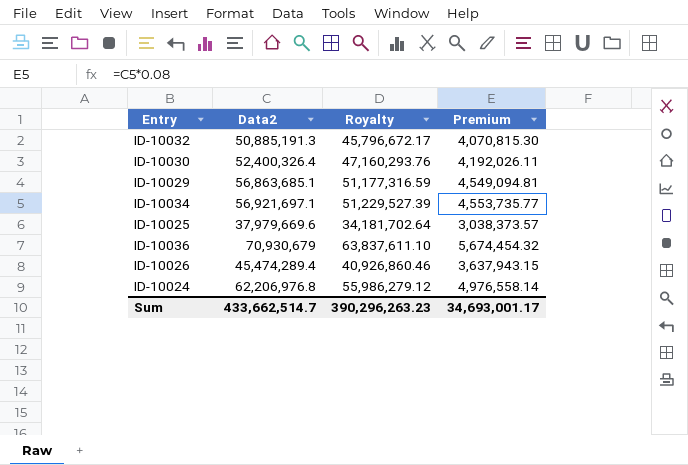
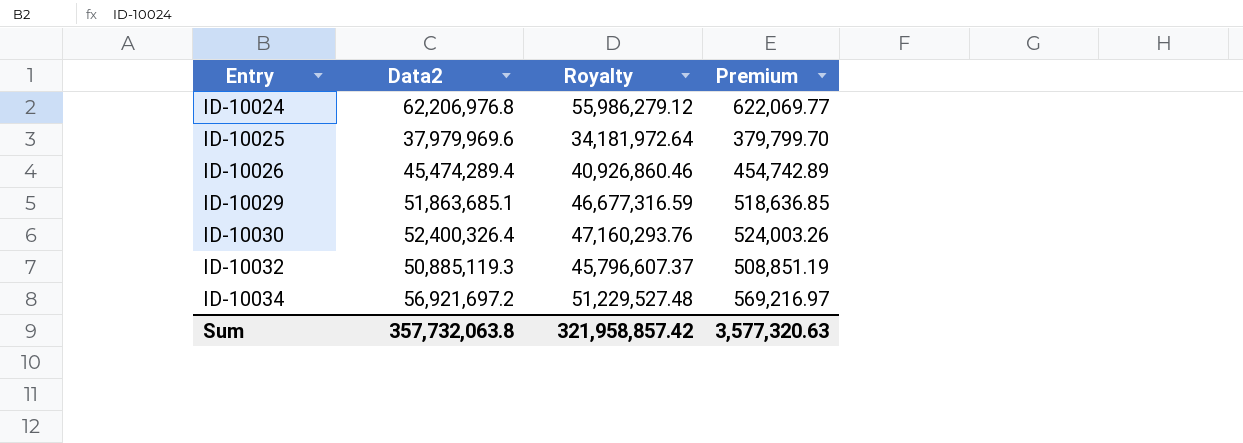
row order: none -> Entry ascending
column Premium | formula: [Data2] * 0.08 -> [Data2] * 0.01
row ID-10036: 70,930,679 | 63,837,611.10 | 5,674,454.32 -> none
ID-10025 | Data2: 37,979,669.6 -> 37,979,969.6
ID-10025 | Royalty: 34,181,702.64 -> 34,181,972.64
ID-10029 | Data2: 56,863,685.1 -> 51,863,685.1
ID-10029 | Royalty: 51,177,316.59 -> 46,677,316.59
ID-10032 | Data2: 50,885,191.3 -> 50,885,119.3
ID-10032 | Royalty: 45,796,672.17 -> 45,796,607.37
ID-10034 | Data2: 56,921,697.1 -> 56,921,697.2
ID-10034 | Royalty: 51,229,527.39 -> 51,229,527.48
Sum | Data2: 433,662,514.7 -> 357,732,063.8
Sum | Royalty: 390,296,263.23 -> 321,958,857.42
Sum | Premium: 34,693,001.17 -> 3,577,320.63

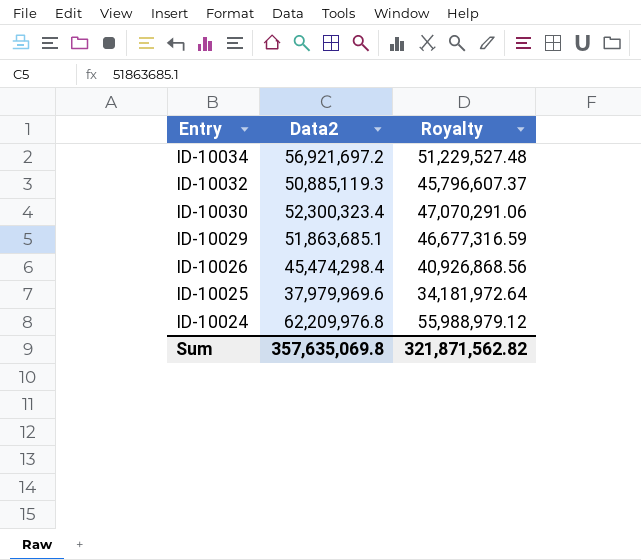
row order: Entry ascending -> Entry descending
column Premium | formula: [Data2] * 0.01 -> none
ID-10030 | Data2: 52,400,326.4 -> 52,300,323.4
ID-10030 | Royalty: 47,160,293.76 -> 47,070,291.06
ID-10026 | Data2: 45,474,289.4 -> 45,474,298.4
ID-10026 | Royalty: 40,926,860.46 -> 40,926,868.56
ID-10024 | Data2: 62,206,976.8 -> 62,209,976.8
ID-10024 | Royalty: 55,986,279.12 -> 55,988,979.12
Sum | Data2: 357,732,063.8 -> 357,635,069.8
Sum | Royalty: 321,958,857.42 -> 321,871,562.82

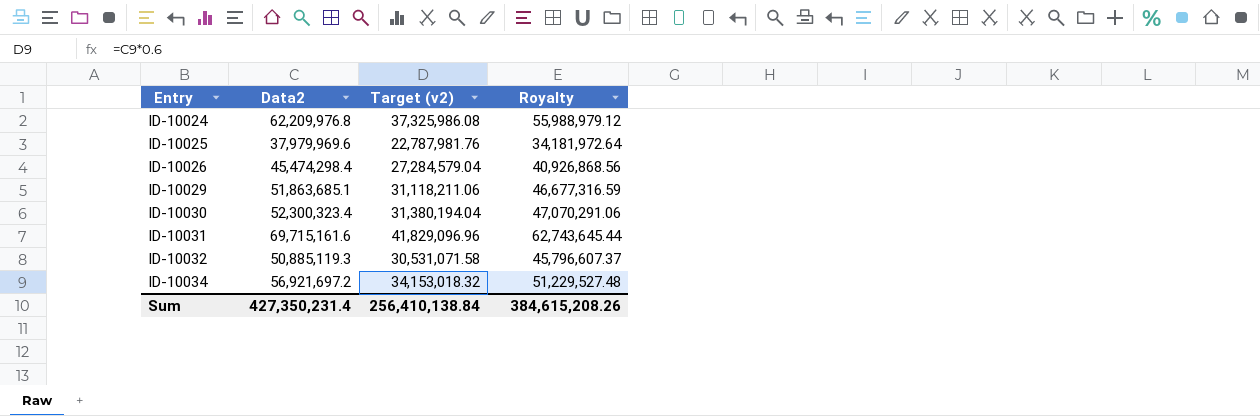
row order: Entry descending -> Entry ascending
column Target (v2) | formula: none -> [Data2] * 0.6
row ID-10031: none -> 69,715,161.6 | 41,829,096.96 | 62,743,645.44
Sum | Data2: 357,635,069.8 -> 427,350,231.4
Sum | Royalty: 321,871,562.82 -> 384,615,208.26

